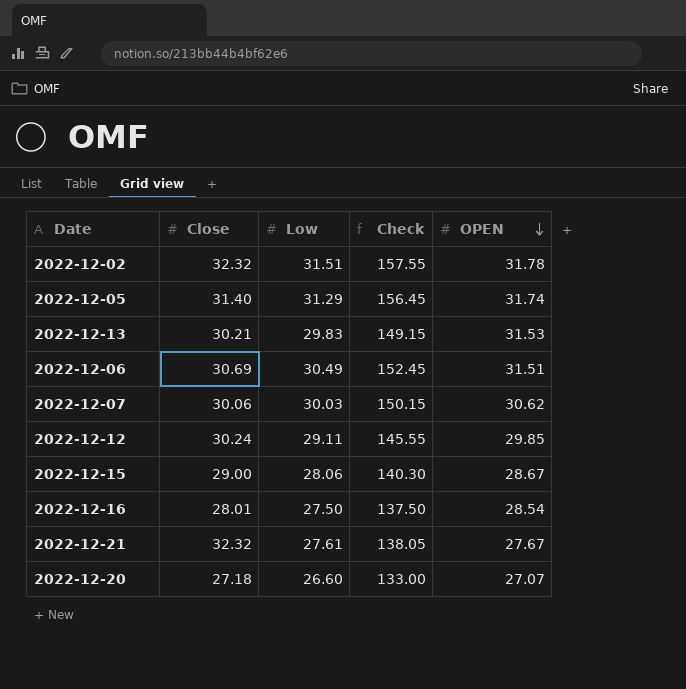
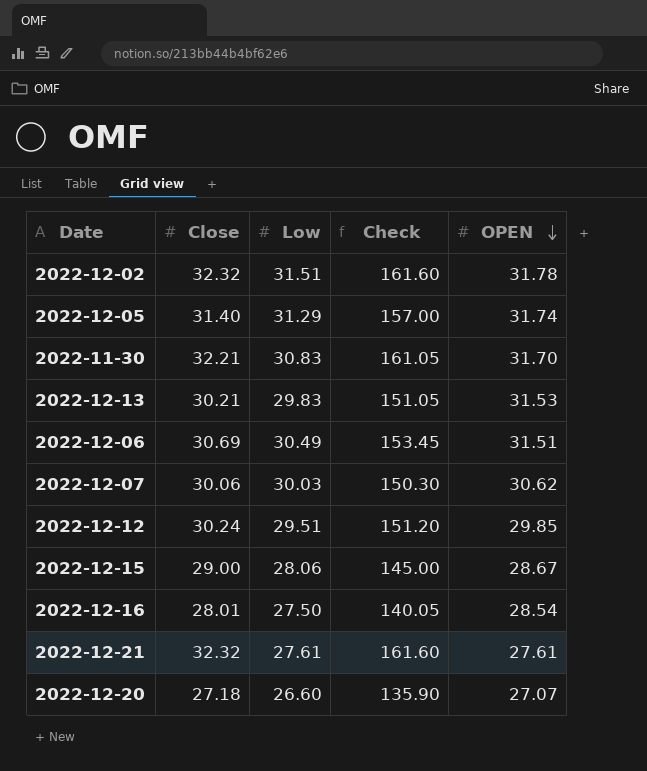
column Check | formula: [Low] * 5 -> [Close] * 5
row 2022-11-30: none -> 32.21 | 30.83 | 161.05 | 31.70
2022-12-12 | Low: 29.11 -> 29.51
2022-12-21 | OPEN: 27.67 -> 27.61

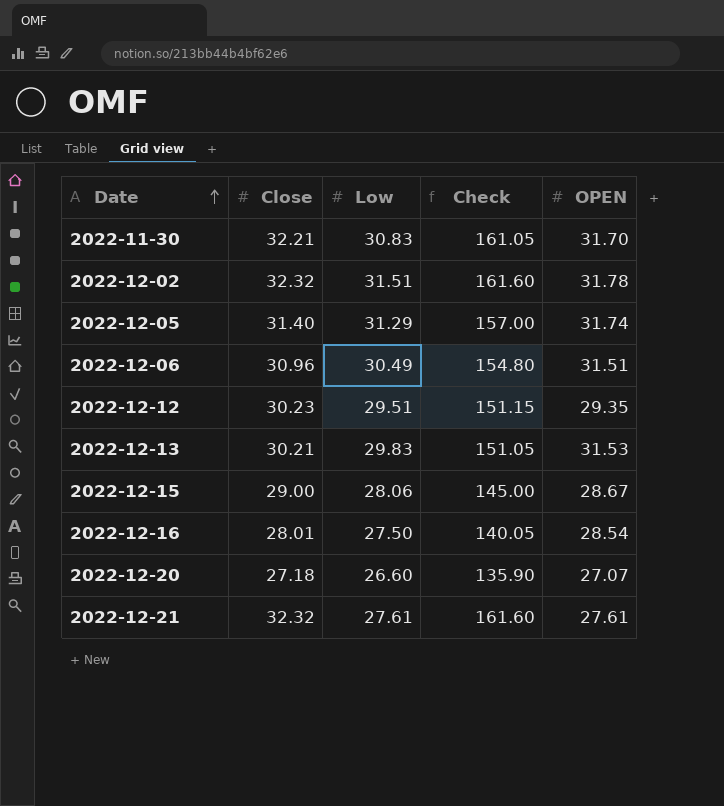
row order: OPEN descending -> Date ascending
row 2022-12-07: 30.06 | 30.03 | 150.30 | 30.62 -> none
2022-12-06 | Close: 30.69 -> 30.96
2022-12-06 | Check: 153.45 -> 154.80
2022-12-12 | Close: 30.24 -> 30.23
2022-12-12 | Check: 151.20 -> 151.15
2022-12-12 | OPEN: 29.85 -> 29.35

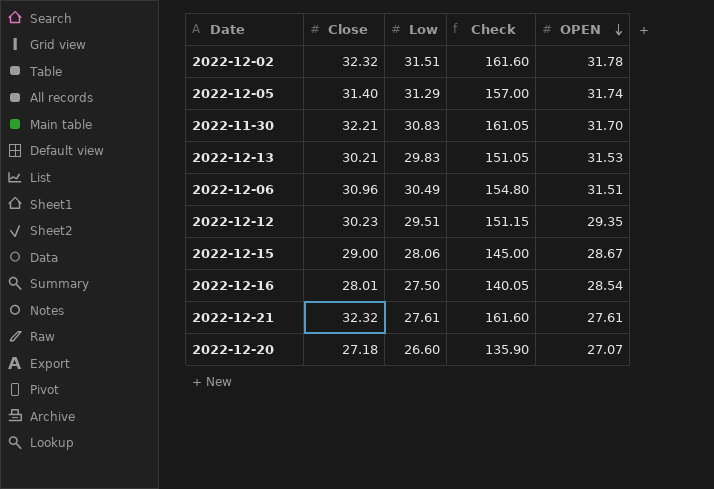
row order: Date ascending -> OPEN descending

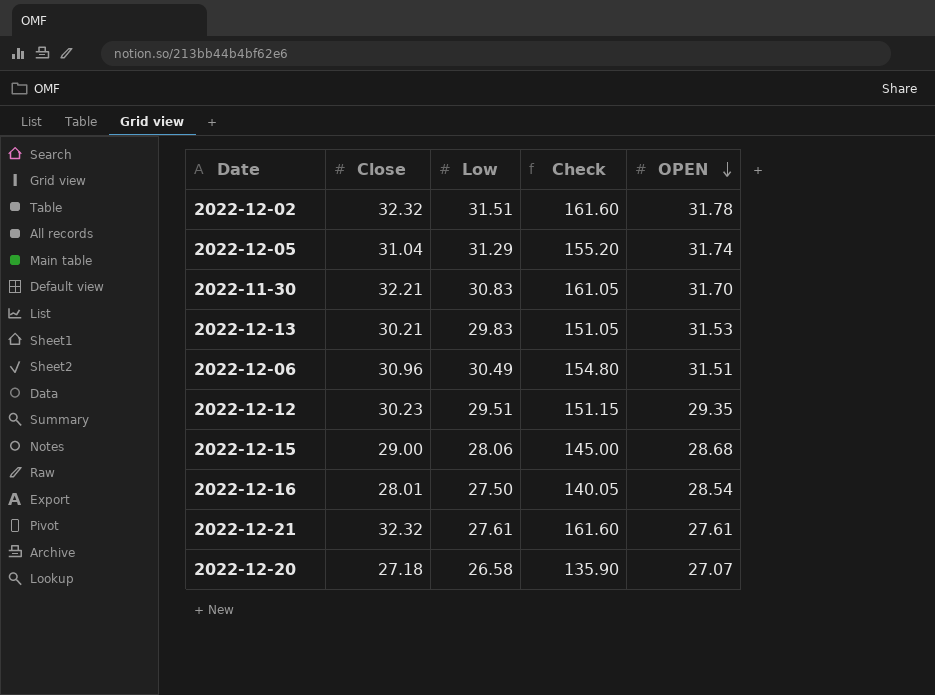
2022-12-05 | Close: 31.40 -> 31.04
2022-12-05 | Check: 157.00 -> 155.20
2022-12-15 | OPEN: 28.67 -> 28.68
2022-12-20 | Low: 26.60 -> 26.58

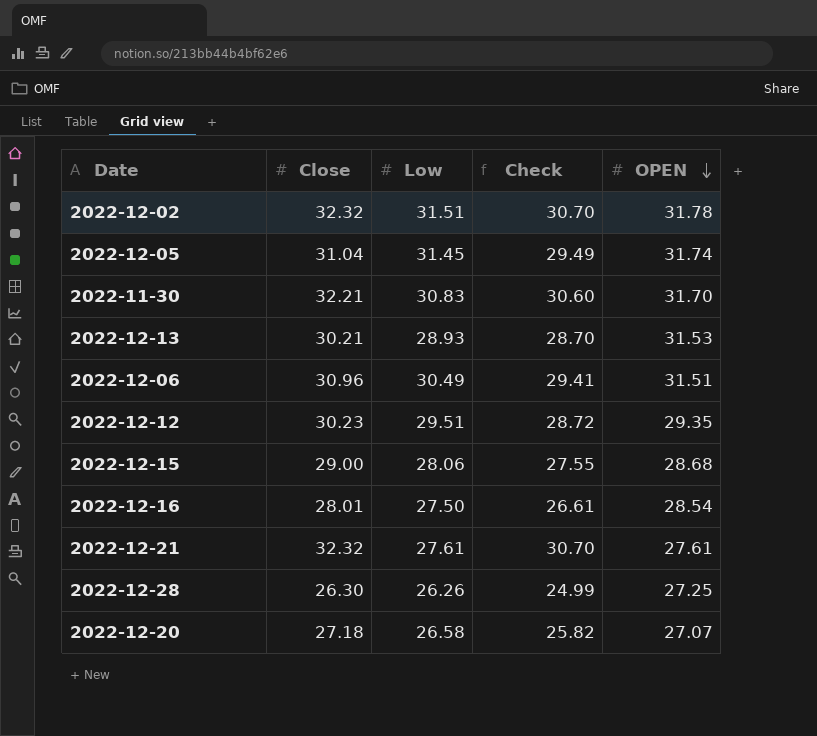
column Check | formula: [Close] * 5 -> [Close] * 0.95
2022-12-05 | Low: 31.29 -> 31.45
2022-12-13 | Low: 29.83 -> 28.93
row 2022-12-28: none -> 26.30 | 26.26 | 24.99 | 27.25

